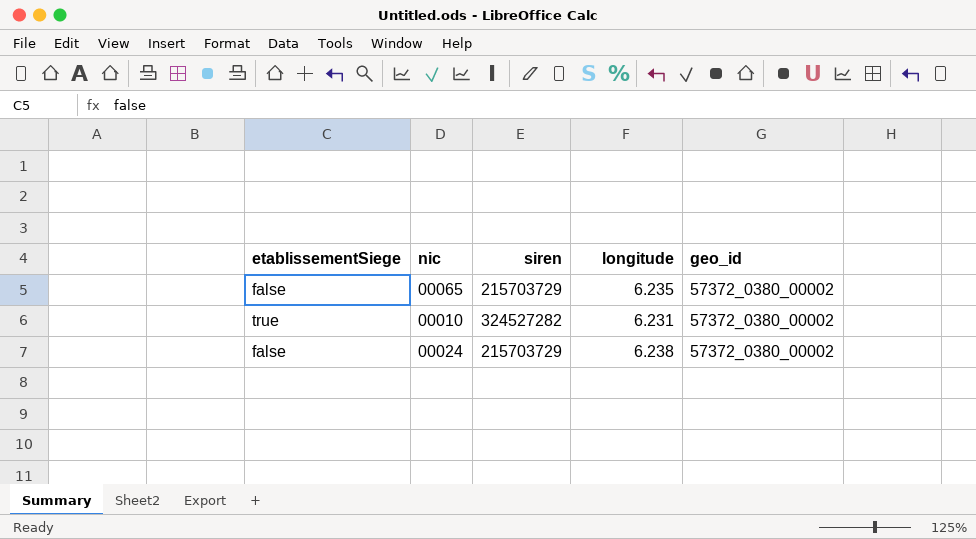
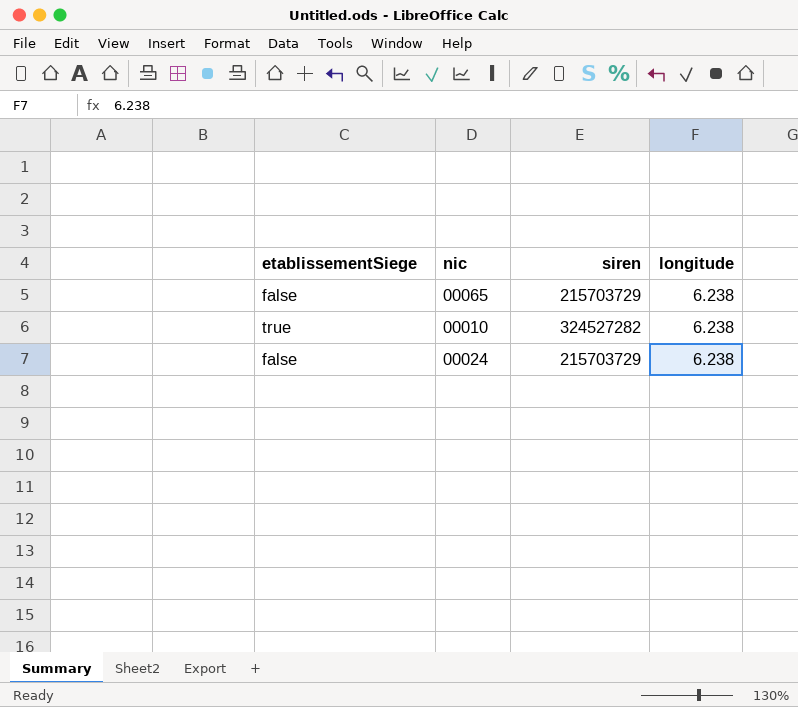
column geo_id | position: 5 -> none
00065 | longitude: 6.235 -> 6.238
00010 | longitude: 6.231 -> 6.238

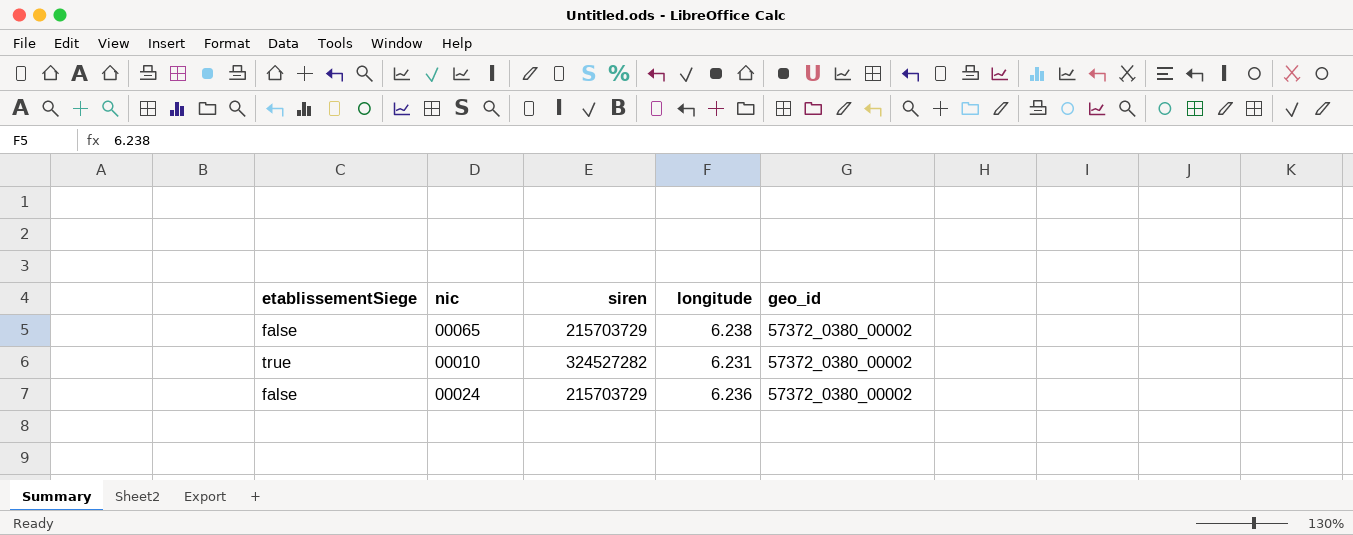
column geo_id | position: none -> 5
00010 | longitude: 6.238 -> 6.231
00024 | longitude: 6.238 -> 6.236

